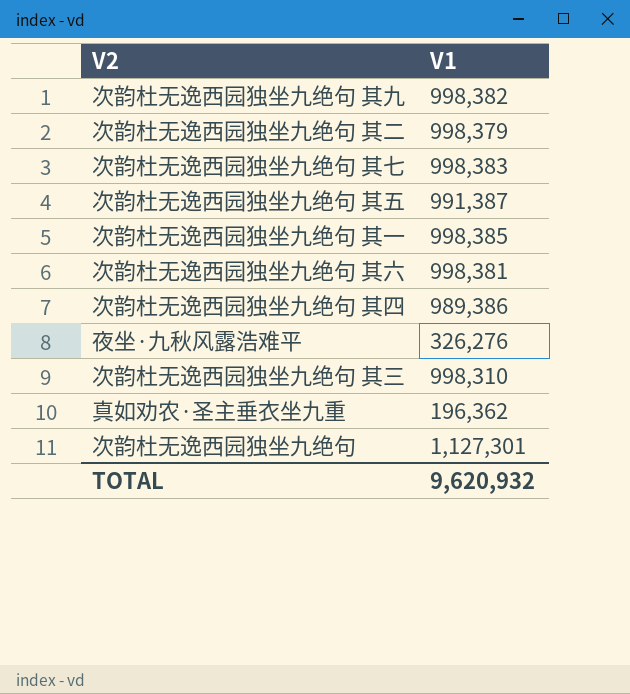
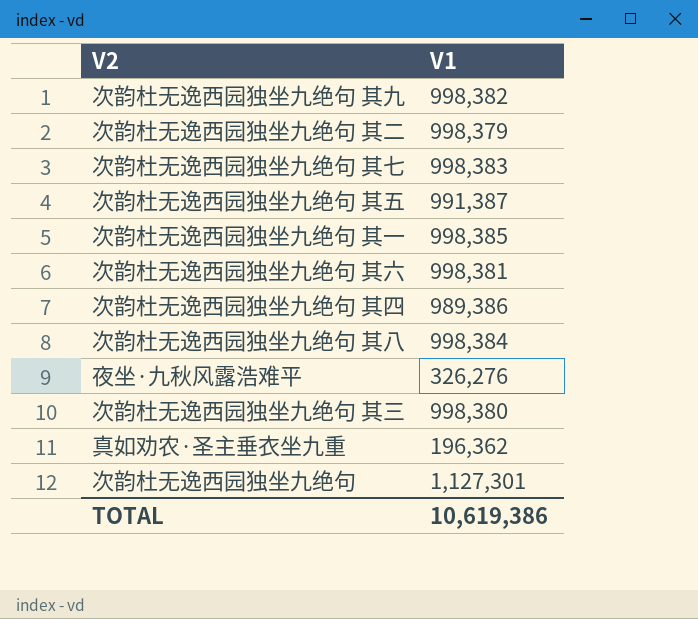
row 次韵杜无逸西园独坐九绝句 其八: none -> 998,384
次韵杜无逸西园独坐九绝句 其三 | V1: 998,310 -> 998,380
TOTAL | V1: 9,620,932 -> 10,619,386

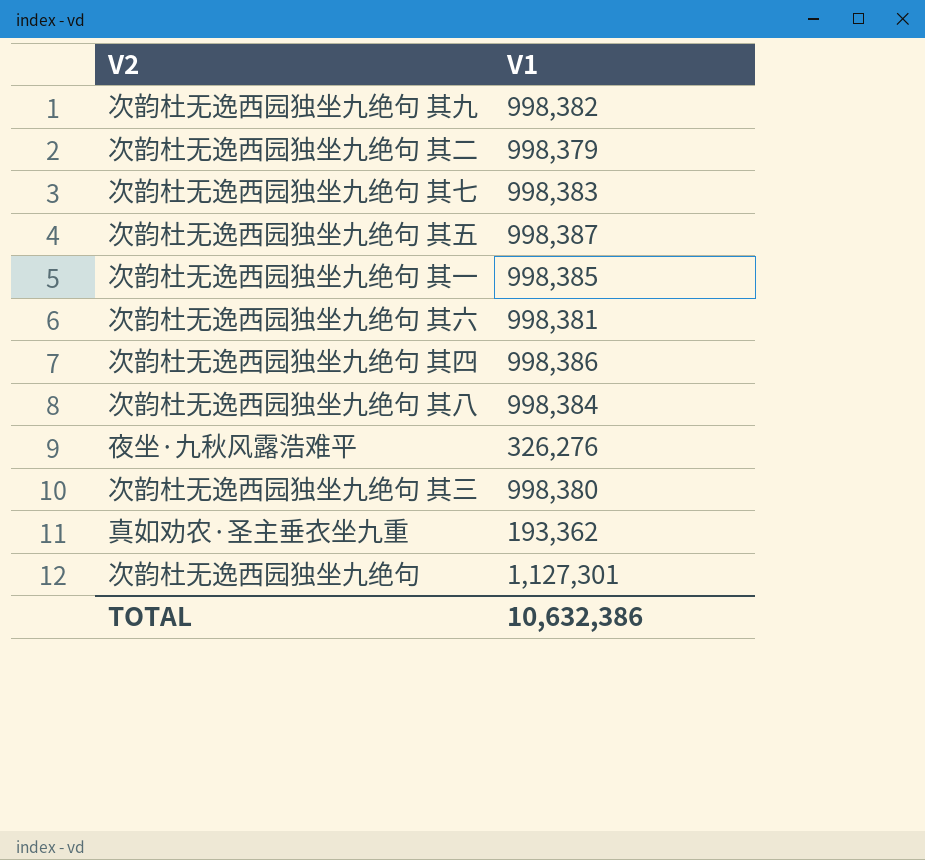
次韵杜无逸西园独坐九绝句 其五 | V1: 991,387 -> 998,387
次韵杜无逸西园独坐九绝句 其四 | V1: 989,386 -> 998,386
真如劝农·圣主垂衣坐九重 | V1: 196,362 -> 193,362
TOTAL | V1: 10,619,386 -> 10,632,386

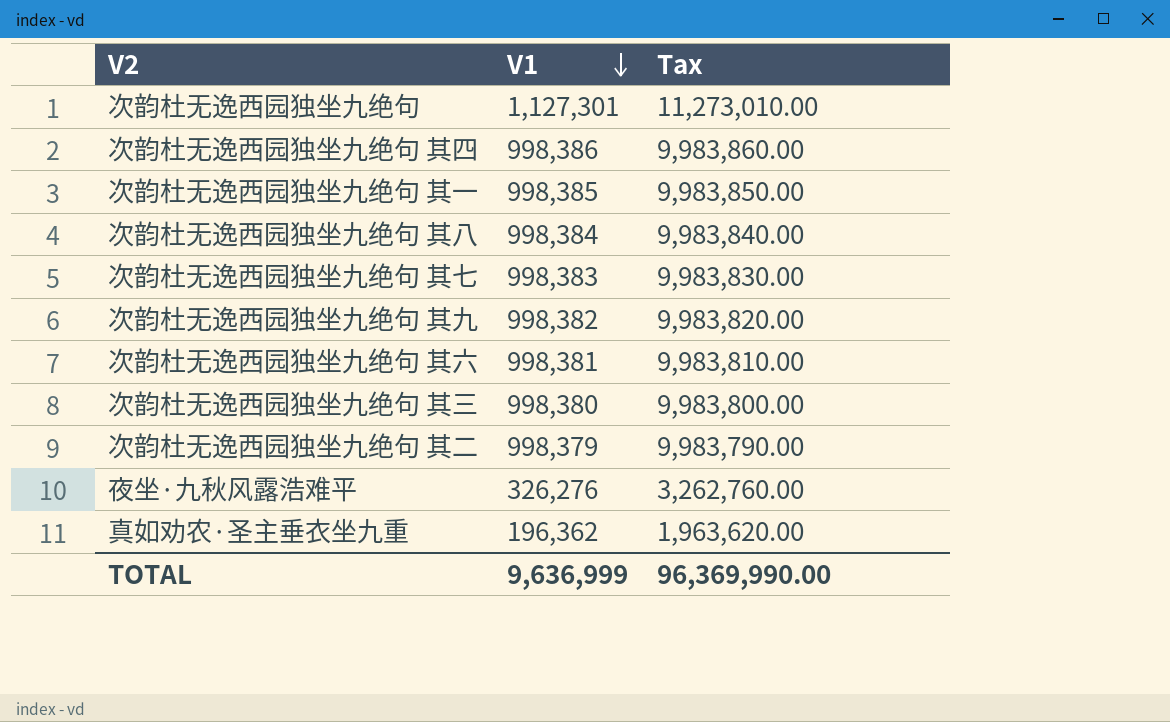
row order: none -> V1 descending
column Tax | formula: none -> [V1] * 10
row 次韵杜无逸西园独坐九绝句 其五: 998,387 -> none
真如劝农·圣主垂衣坐九重 | V1: 193,362 -> 196,362
TOTAL | V1: 10,632,386 -> 9,636,999

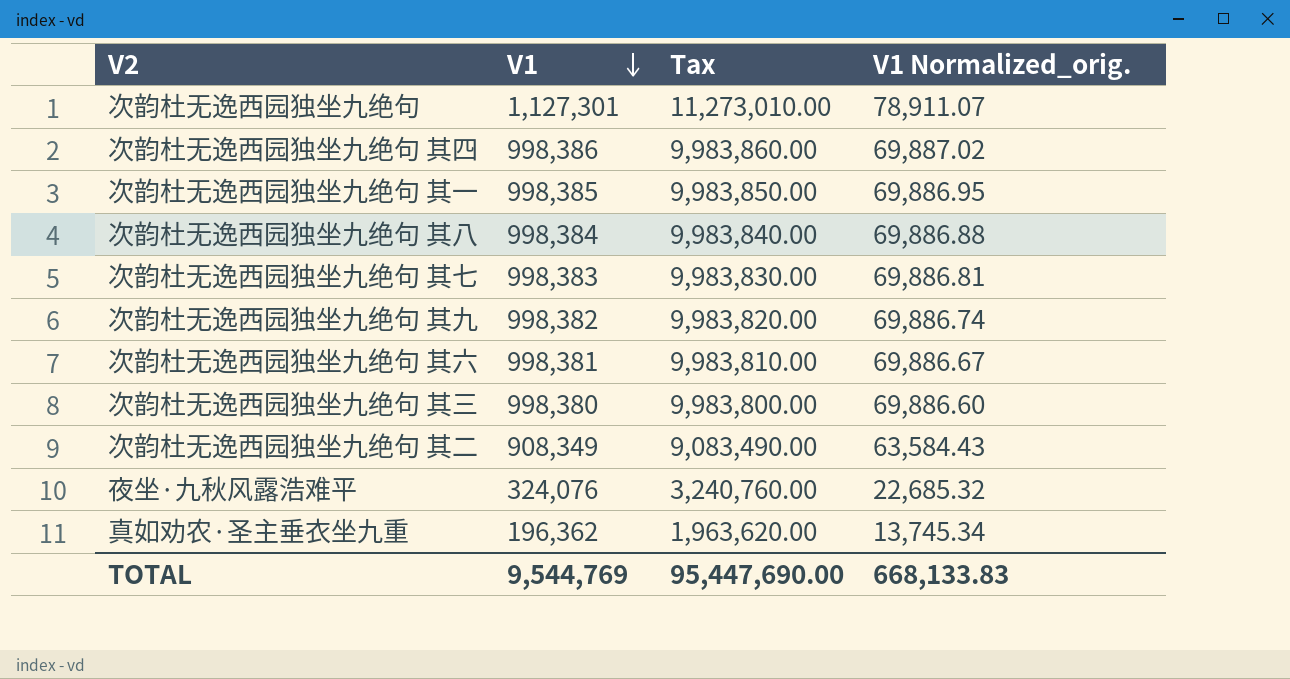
column V1 Normalized_orig. | formula: none -> [V1] * 0.07
次韵杜无逸西园独坐九绝句 其二 | V1: 998,379 -> 908,349
次韵杜无逸西园独坐九绝句 其二 | Tax: 9,983,790.00 -> 9,083,490.00
夜坐·九秋风露浩难平 | V1: 326,276 -> 324,076
夜坐·九秋风露浩难平 | Tax: 3,262,760.00 -> 3,240,760.00
TOTAL | V1: 9,636,999 -> 9,544,769
TOTAL | Tax: 96,369,990.00 -> 95,447,690.00

